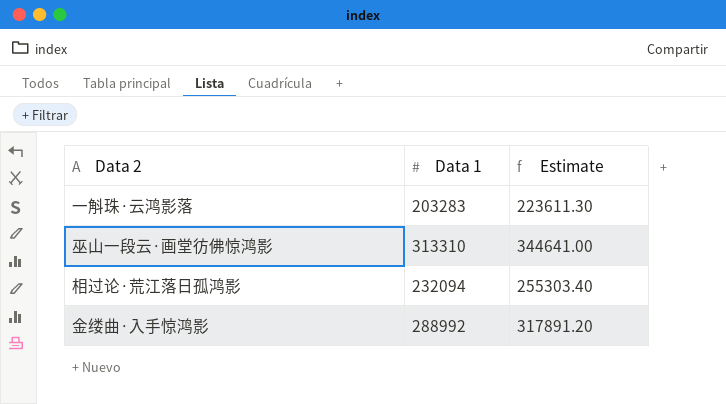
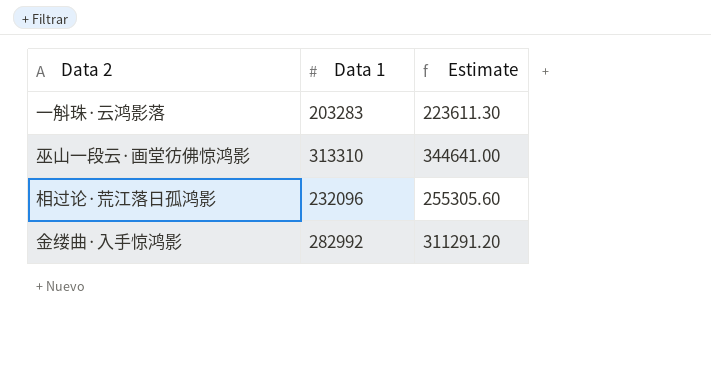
相过论·荒江落日孤鸿影 | Data 1: 232094 -> 232096
相过论·荒江落日孤鸿影 | Estimate: 255303.40 -> 255305.60
金缕曲·入手惊鸿影 | Data 1: 288992 -> 282992
金缕曲·入手惊鸿影 | Estimate: 317891.20 -> 311291.20

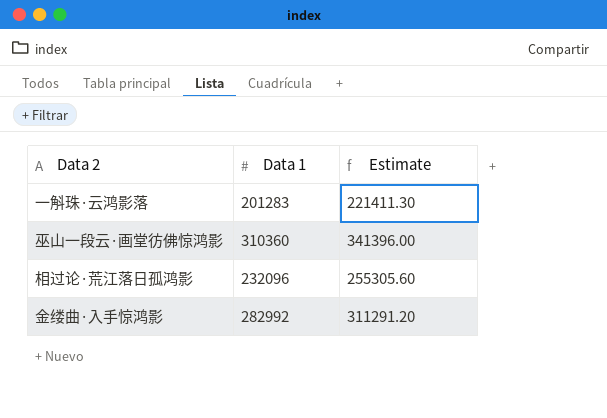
一斛珠·云鸿影落 | Data 1: 203283 -> 201283
一斛珠·云鸿影落 | Estimate: 223611.30 -> 221411.30
巫山一段云·画堂彷佛惊鸿影 | Data 1: 313310 -> 310360
巫山一段云·画堂彷佛惊鸿影 | Estimate: 344641.00 -> 341396.00

